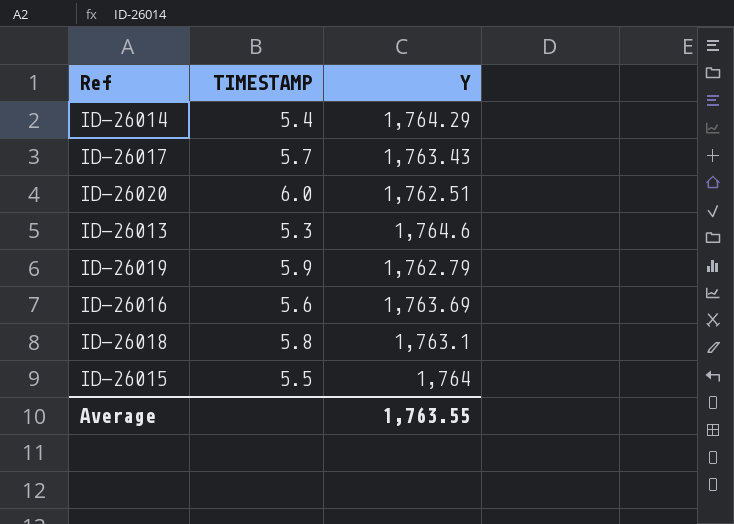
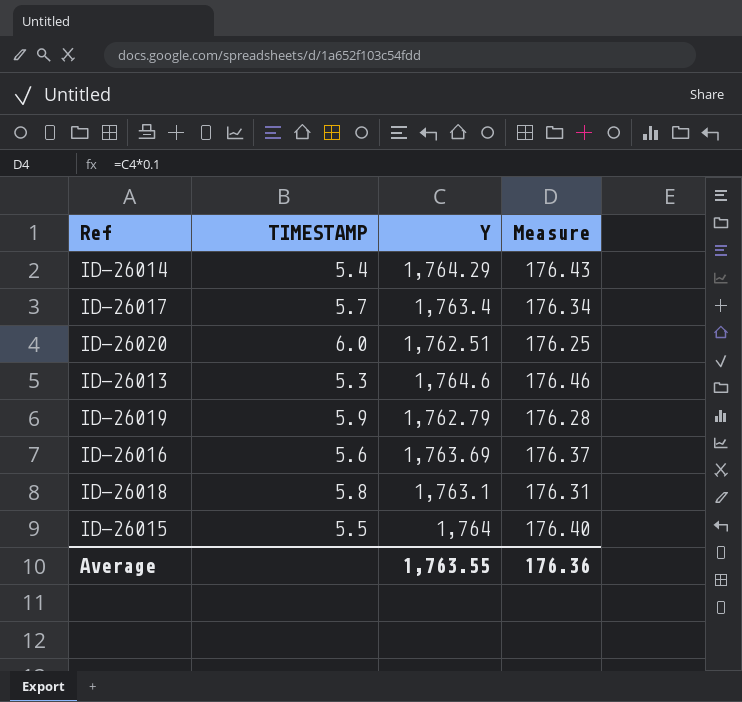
column Measure | formula: none -> [Y] * 0.1
ID-26017 | Y: 1,763.43 -> 1,763.4

